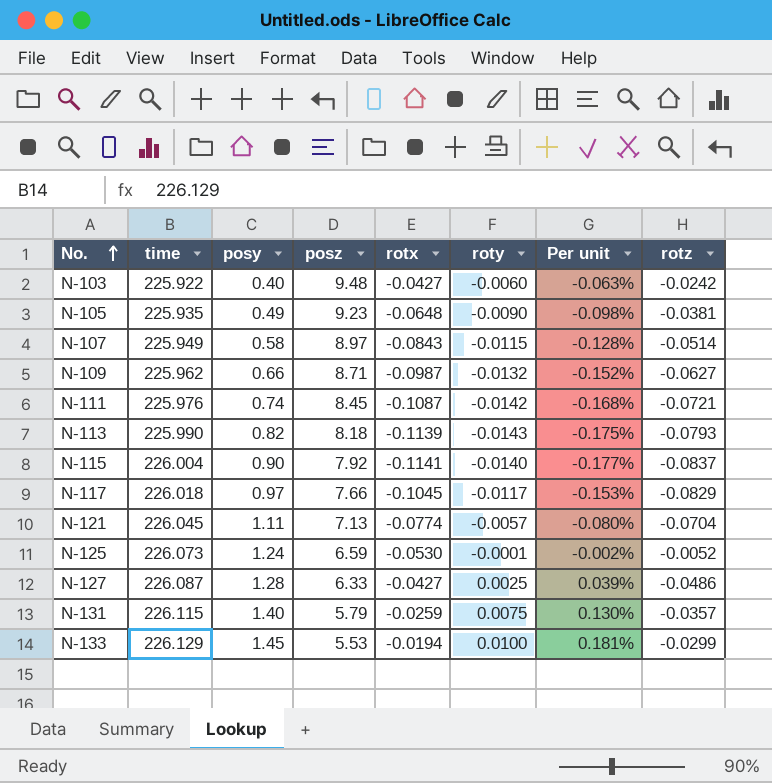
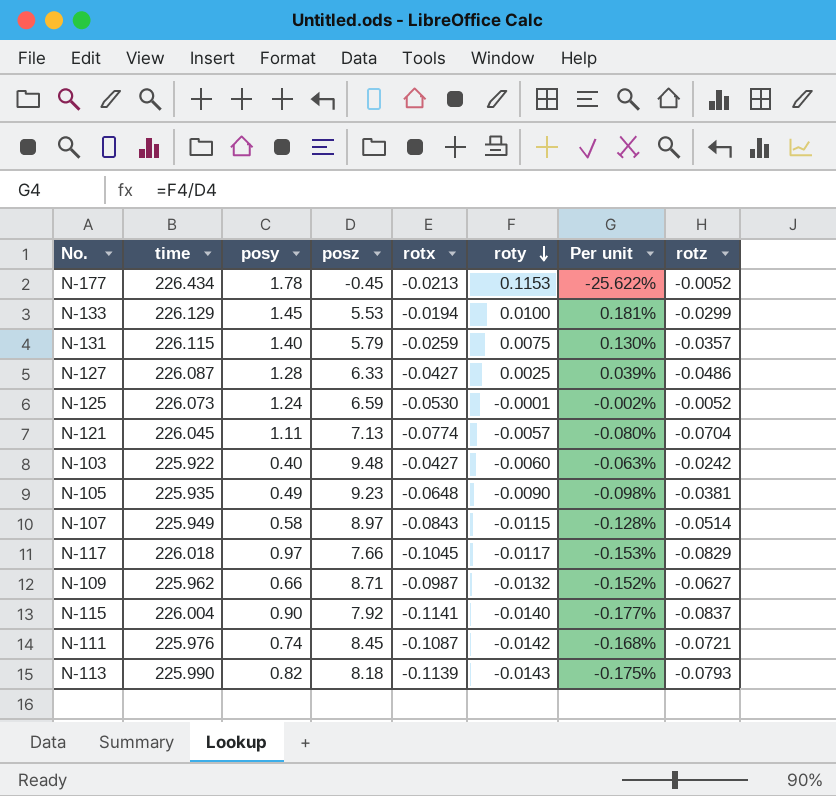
row order: No. ascending -> roty descending
row N-177: none -> 226.434 | 1.78 | -0.45 | -0.0213 | 0.1153 | -25.622% | -0.0052

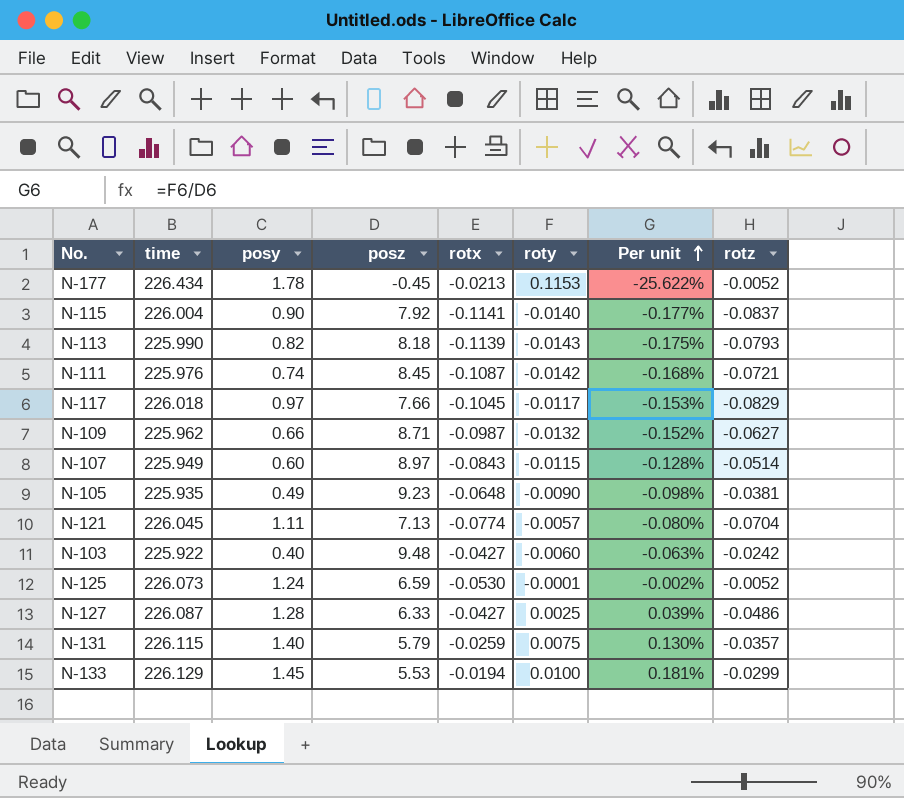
row order: roty descending -> Per unit ascending
N-107 | posy: 0.58 -> 0.60

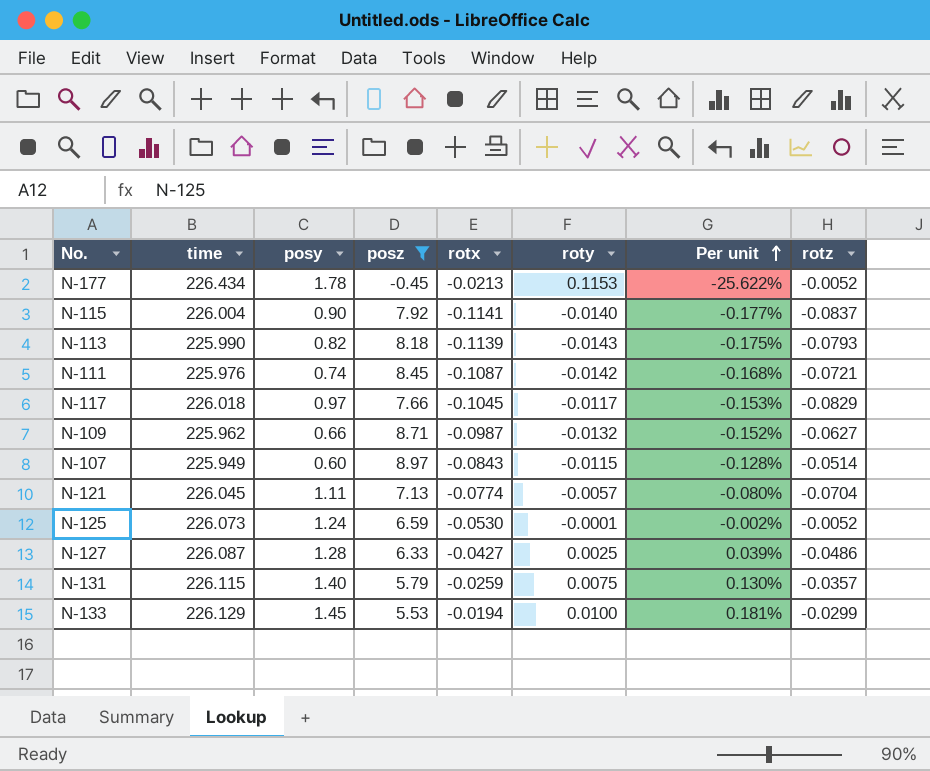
filter: none -> posz <= 8.97

